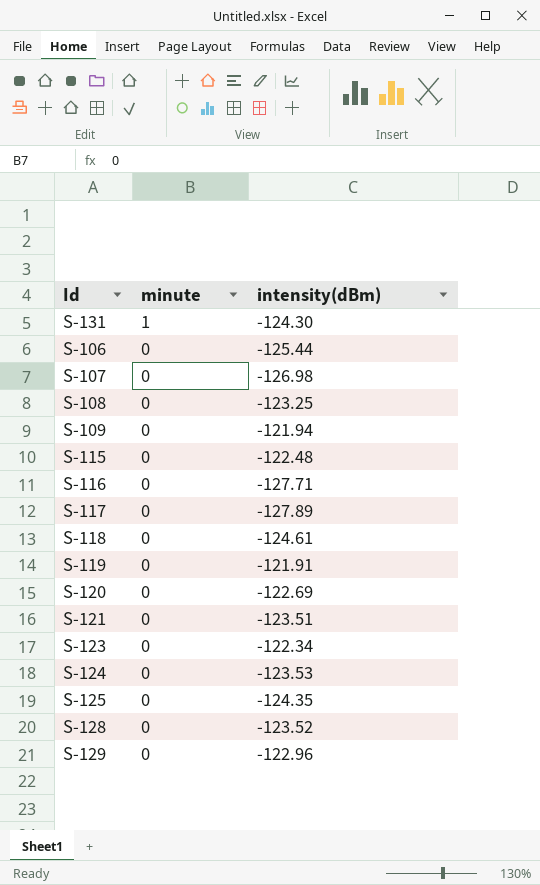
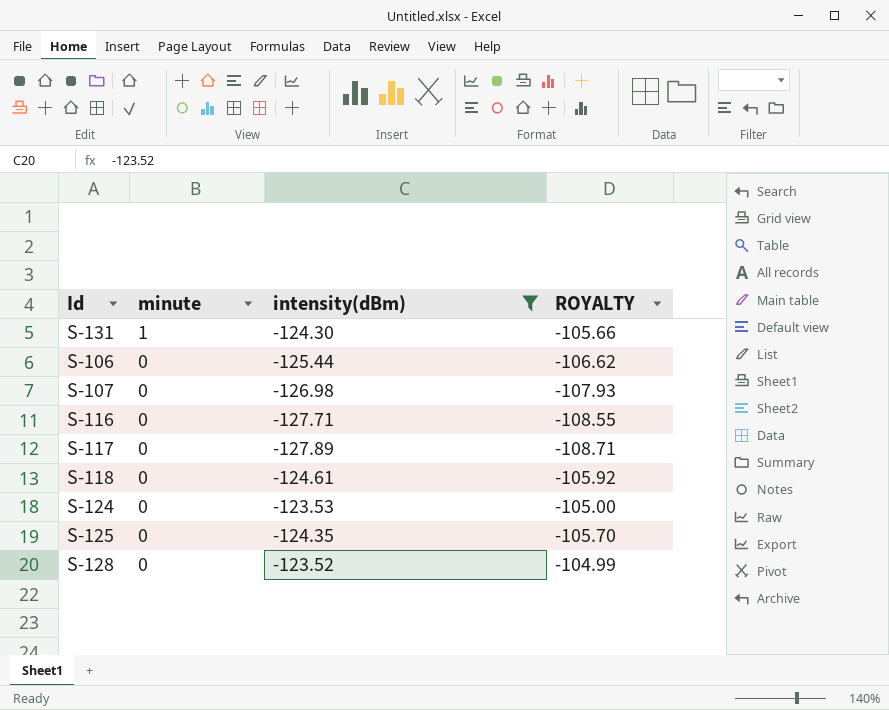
filter: none -> intensity(dBm) <= -123.52
column ROYALTY | formula: none -> [intensity(dBm)] * 0.85

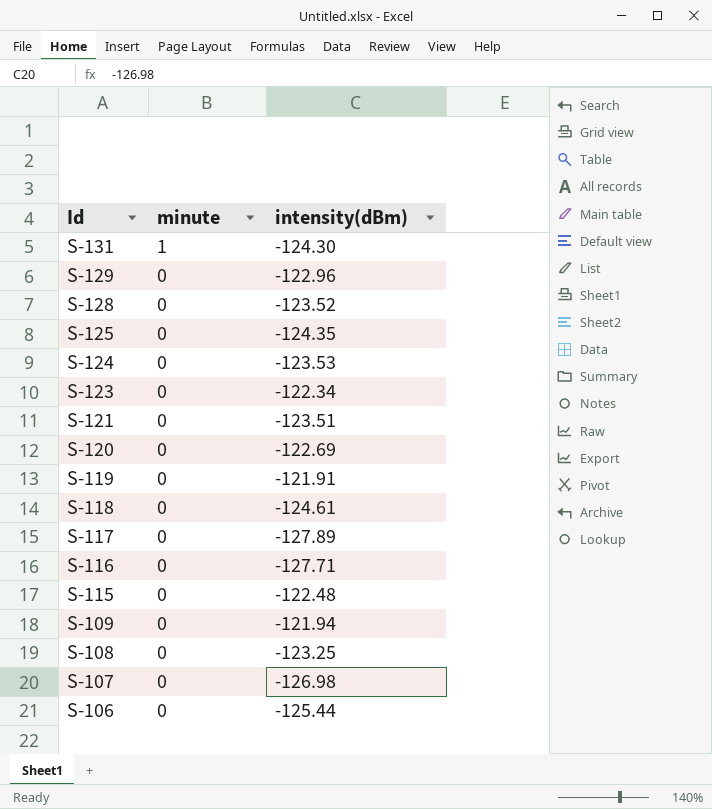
filter: intensity(dBm) <= -123.52 -> none
row order: minute descending -> Id descending
column ROYALTY | formula: [intensity(dBm)] * 0.85 -> none

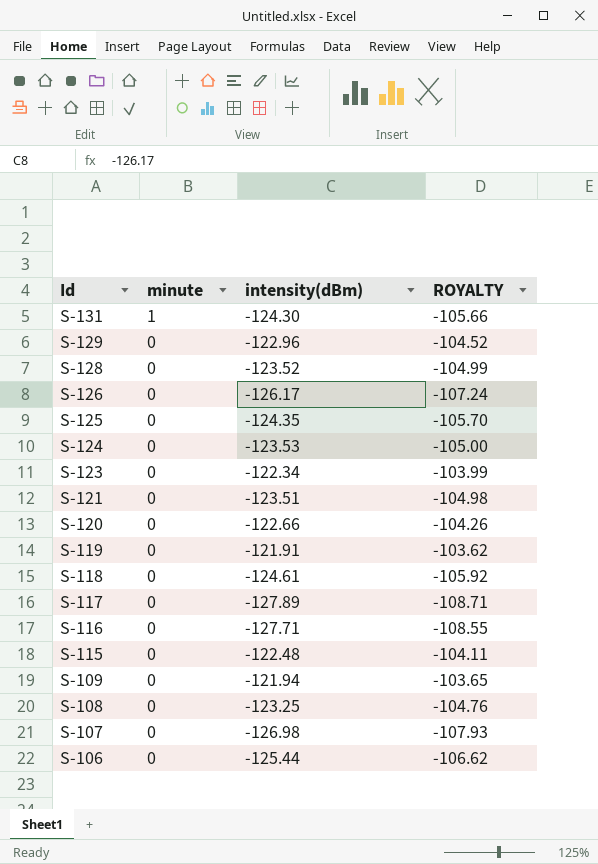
column ROYALTY | formula: none -> [intensity(dBm)] * 0.85
row S-126: none -> 0 | -126.17 | -107.24
S-120 | intensity(dBm): -122.69 -> -122.66

